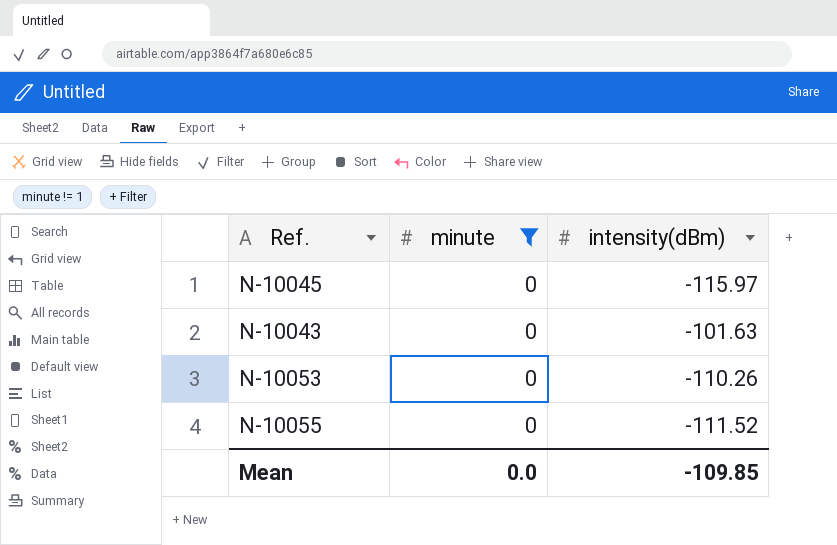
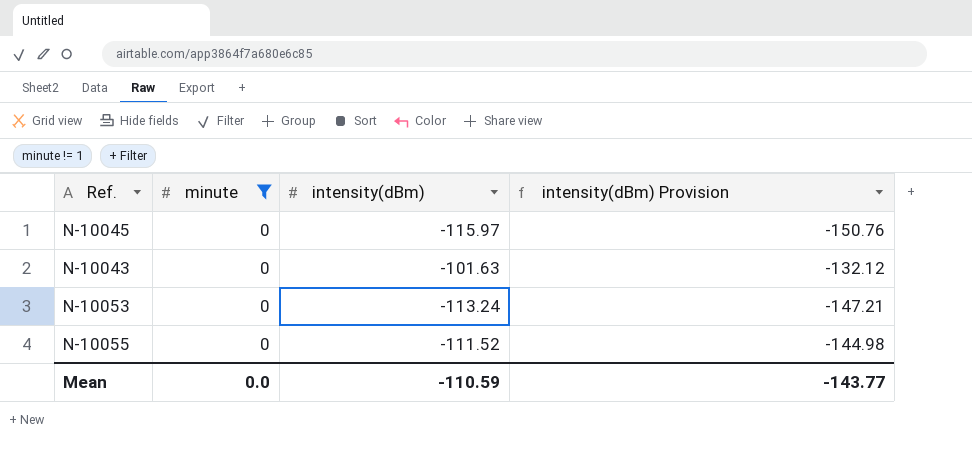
column intensity(dBm) Provision | formula: none -> [intensity(dBm)] * 1.3
N-10053 | intensity(dBm): -110.26 -> -113.24
Mean | intensity(dBm): -109.85 -> -110.59

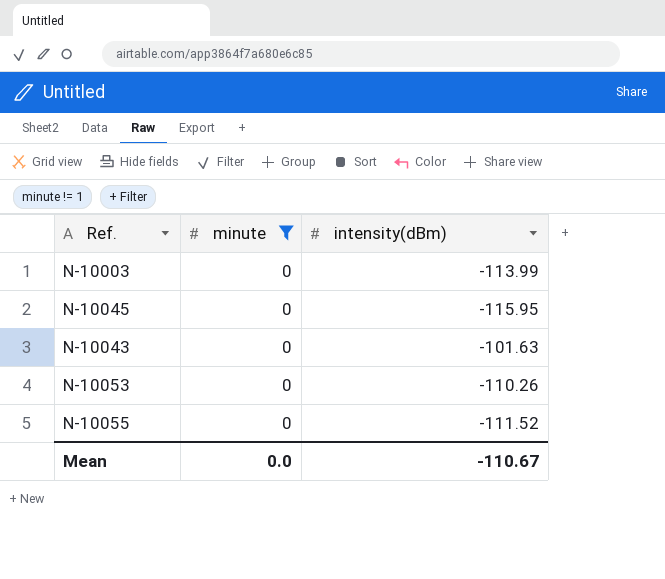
column intensity(dBm) Provision | formula: [intensity(dBm)] * 1.3 -> none
row N-10003: none -> 0 | -113.99
N-10045 | intensity(dBm): -115.97 -> -115.95
N-10053 | intensity(dBm): -113.24 -> -110.26
Mean | intensity(dBm): -110.59 -> -110.67

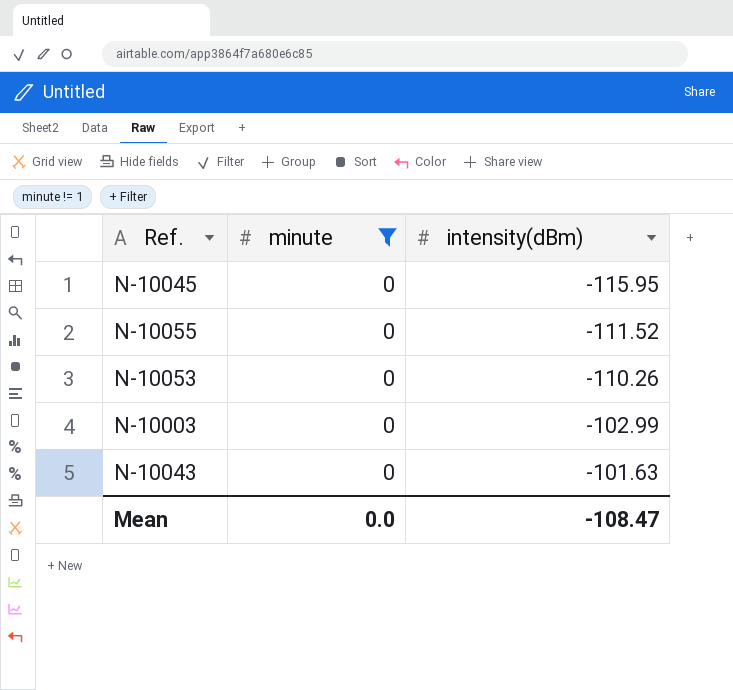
row order: none -> intensity(dBm) ascending
N-10003 | intensity(dBm): -113.99 -> -102.99
Mean | intensity(dBm): -110.67 -> -108.47

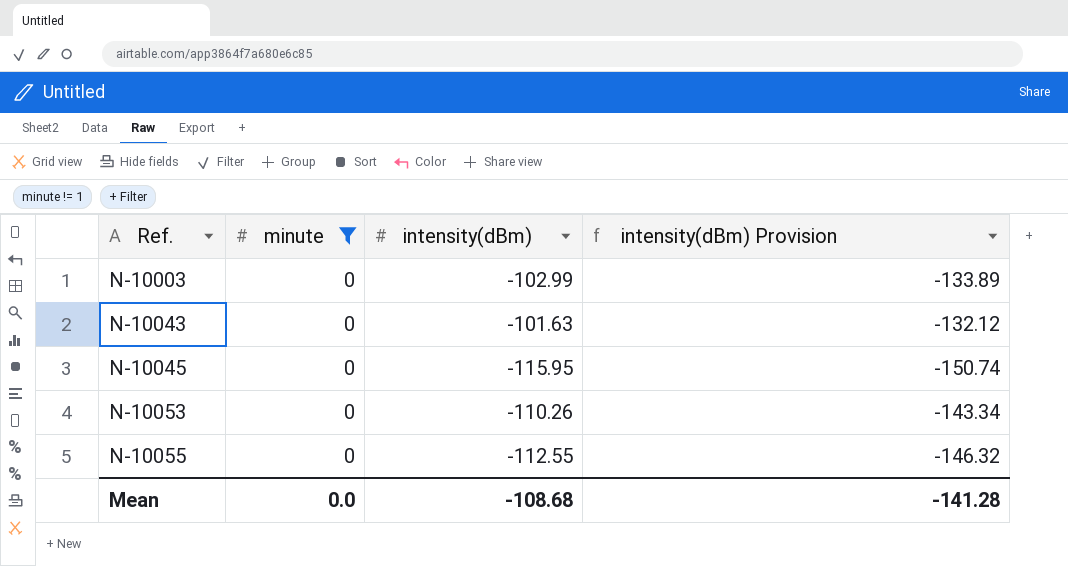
row order: intensity(dBm) ascending -> Ref. ascending
column intensity(dBm) Provision | formula: none -> [intensity(dBm)] * 1.3
N-10055 | intensity(dBm): -111.52 -> -112.55
Mean | intensity(dBm): -108.47 -> -108.68

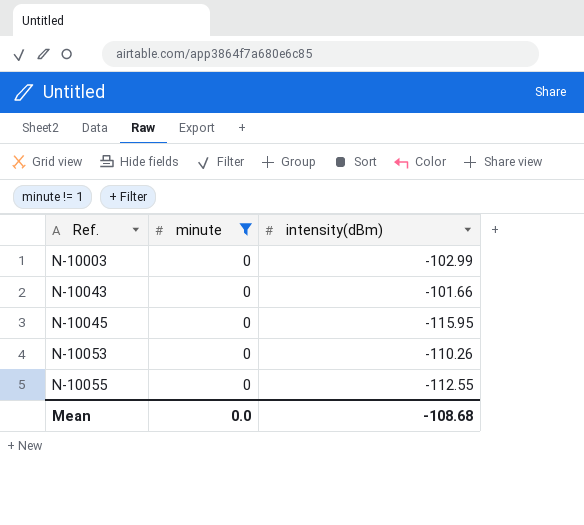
column intensity(dBm) Provision | formula: [intensity(dBm)] * 1.3 -> none
N-10043 | intensity(dBm): -101.63 -> -101.66

